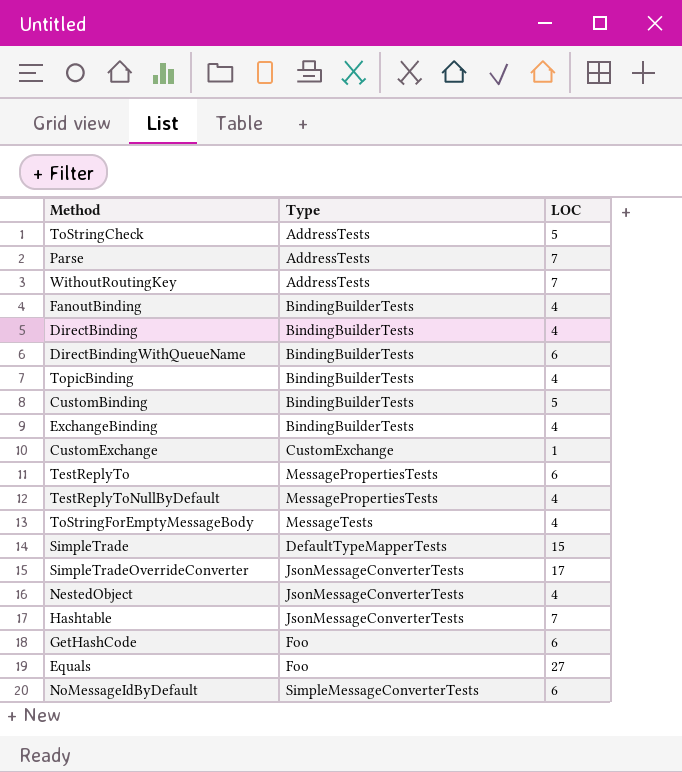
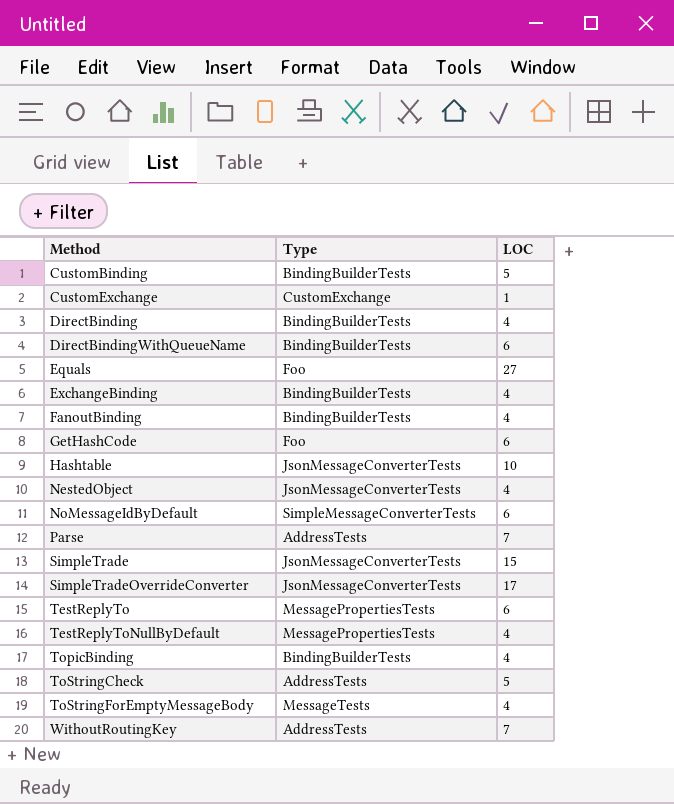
row order: none -> Method ascending
Hashtable | LOC: 7 -> 10
SimpleTrade | Type: DefaultTypeMapperTests -> JsonMessageConverterTests

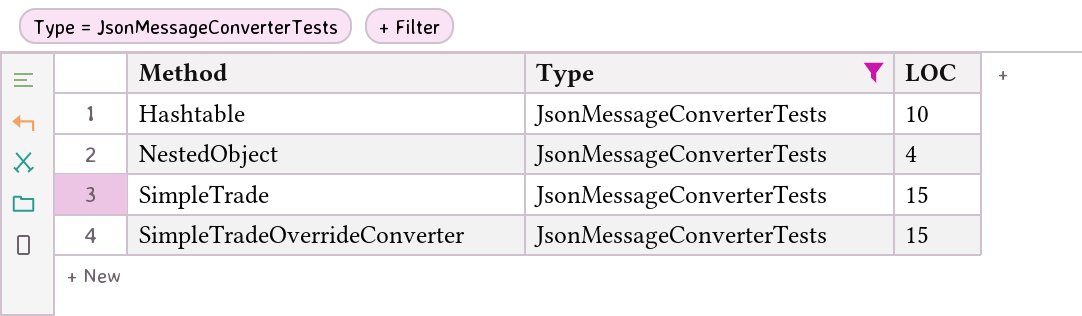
filter: none -> Type = JsonMessageConverterTests
SimpleTradeOverrideConverter | LOC: 17 -> 15

